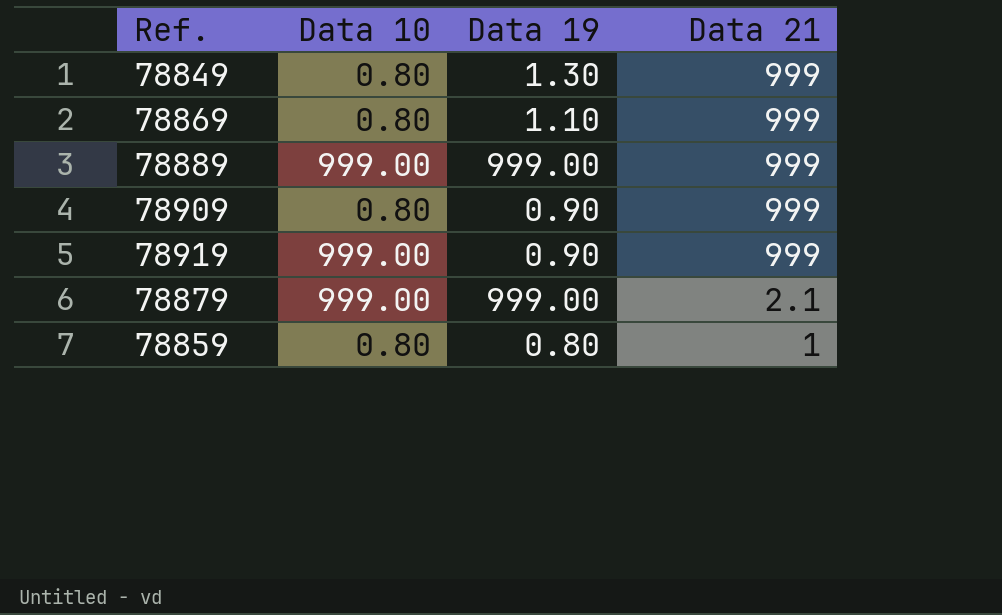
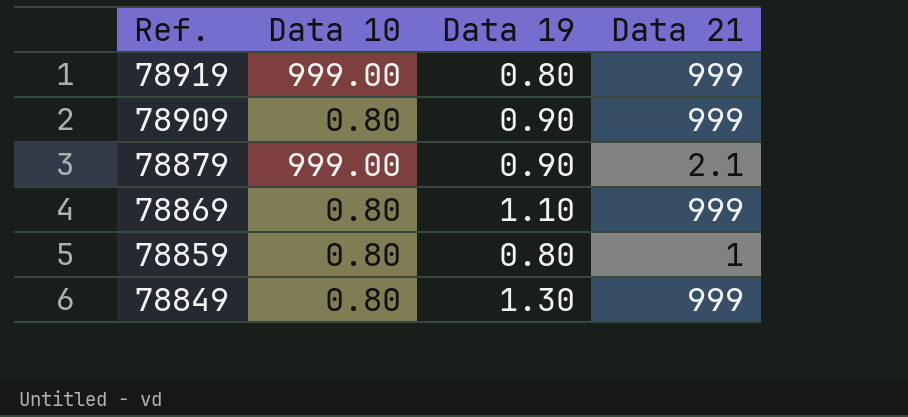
row order: Data 21 descending -> Ref. descending
row 78889: 999.00 | 999.00 | 999 -> none
78919 | Data 19: 0.90 -> 0.80
78879 | Data 19: 999.00 -> 0.90

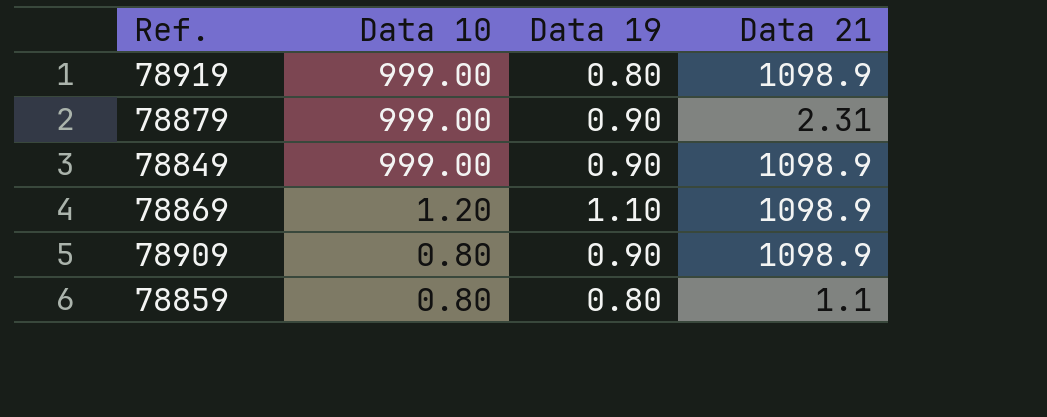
row order: Ref. descending -> Data 10 descending
78919 | Data 21: 999 -> 1098.9
78879 | Data 21: 2.1 -> 2.31
78849 | Data 10: 0.80 -> 999.00
78849 | Data 19: 1.30 -> 0.90
78849 | Data 21: 999 -> 1098.9
78869 | Data 10: 0.80 -> 1.20
78869 | Data 21: 999 -> 1098.9
78909 | Data 21: 999 -> 1098.9
78859 | Data 21: 1 -> 1.1

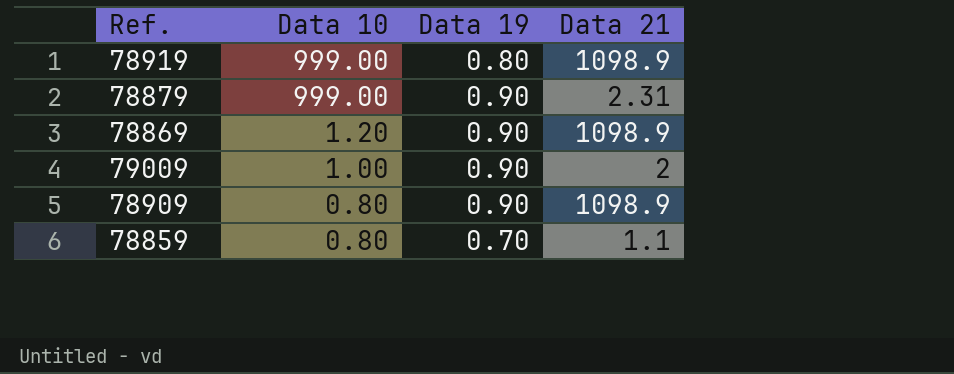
row 78849: 999.00 | 0.90 | 1098.9 -> none
78869 | Data 19: 1.10 -> 0.90
row 79009: none -> 1.00 | 0.90 | 2
78859 | Data 19: 0.80 -> 0.70

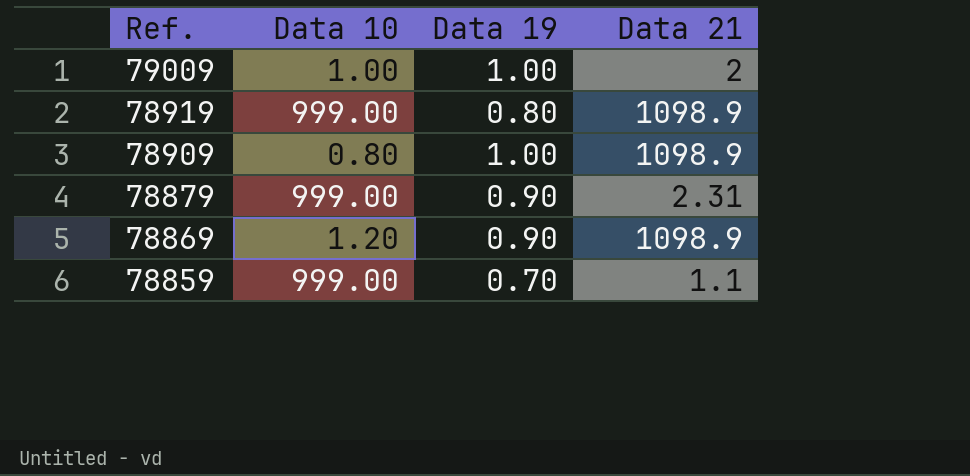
row order: Data 10 descending -> Ref. descending
79009 | Data 19: 0.90 -> 1.00
78909 | Data 19: 0.90 -> 1.00
78859 | Data 10: 0.80 -> 999.00

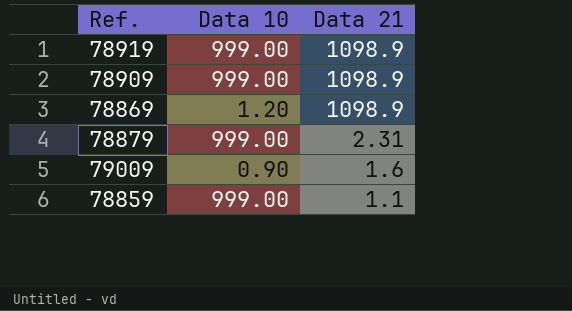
row order: Ref. descending -> Data 21 descending
column Data 19 | position: 3 -> none
78909 | Data 10: 0.80 -> 999.00
79009 | Data 10: 1.00 -> 0.90
79009 | Data 21: 2 -> 1.6

